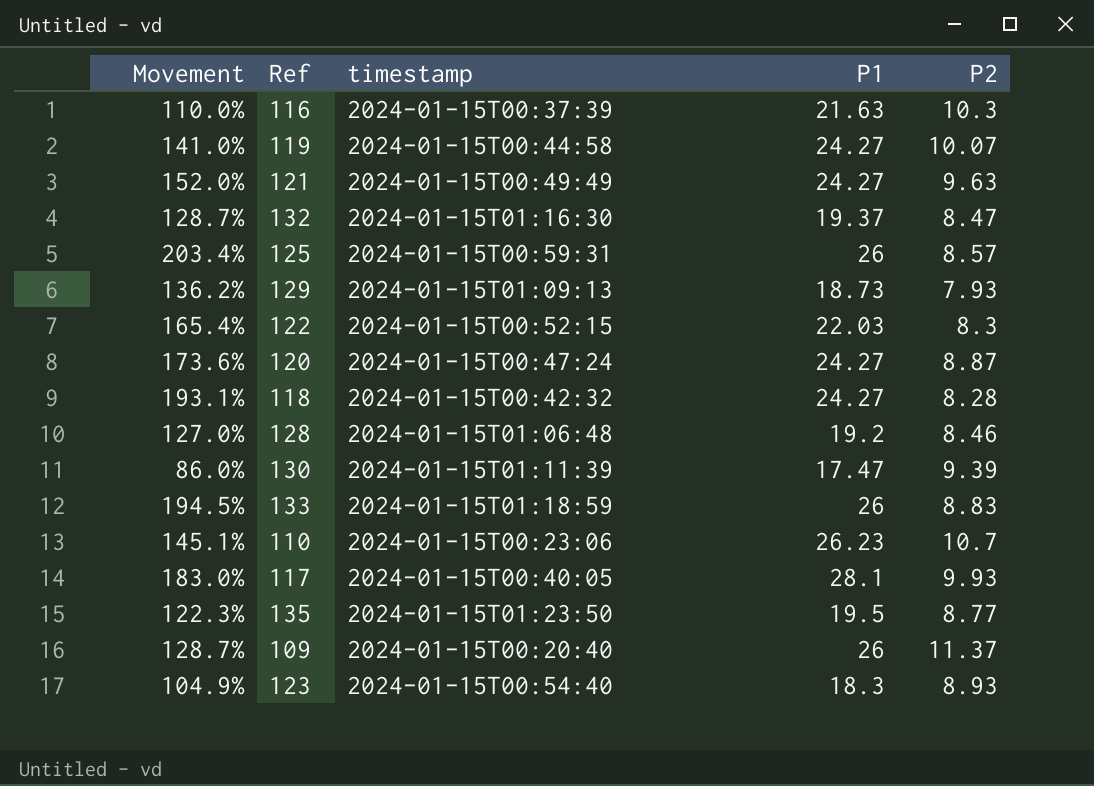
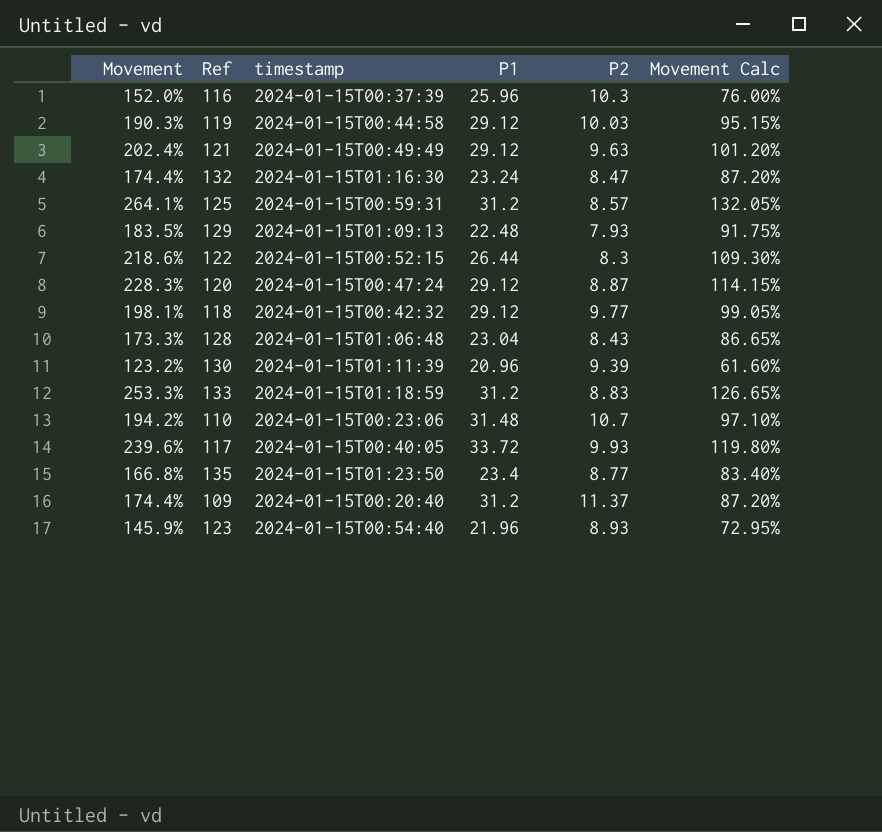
column Movement Calc | formula: none -> [Movement] * 0.5
116 | Movement: 110.0% -> 152.0%
116 | P1: 21.63 -> 25.96
119 | Movement: 141.0% -> 190.3%
119 | P1: 24.27 -> 29.12
119 | P2: 10.07 -> 10.03
121 | Movement: 152.0% -> 202.4%
121 | P1: 24.27 -> 29.12
132 | Movement: 128.7% -> 174.4%
132 | P1: 19.37 -> 23.24
125 | Movement: 203.4% -> 264.1%
125 | P1: 26 -> 31.2
129 | Movement: 136.2% -> 183.5%
129 | P1: 18.73 -> 22.48
122 | Movement: 165.4% -> 218.6%
122 | P1: 22.03 -> 26.44
120 | Movement: 173.6% -> 228.3%
120 | P1: 24.27 -> 29.12
118 | Movement: 193.1% -> 198.1%
118 | P1: 24.27 -> 29.12
118 | P2: 8.28 -> 9.77
128 | Movement: 127.0% -> 173.3%
128 | P1: 19.2 -> 23.04
128 | P2: 8.46 -> 8.43
130 | Movement: 86.0% -> 123.2%
130 | P1: 17.47 -> 20.96
133 | Movement: 194.5% -> 253.3%
133 | P1: 26 -> 31.2
110 | Movement: 145.1% -> 194.2%
110 | P1: 26.23 -> 31.48
117 | Movement: 183.0% -> 239.6%
117 | P1: 28.1 -> 33.72
135 | Movement: 122.3% -> 166.8%
135 | P1: 19.5 -> 23.4
109 | Movement: 128.7% -> 174.4%
109 | P1: 26 -> 31.2
123 | Movement: 104.9% -> 145.9%
123 | P1: 18.3 -> 21.96

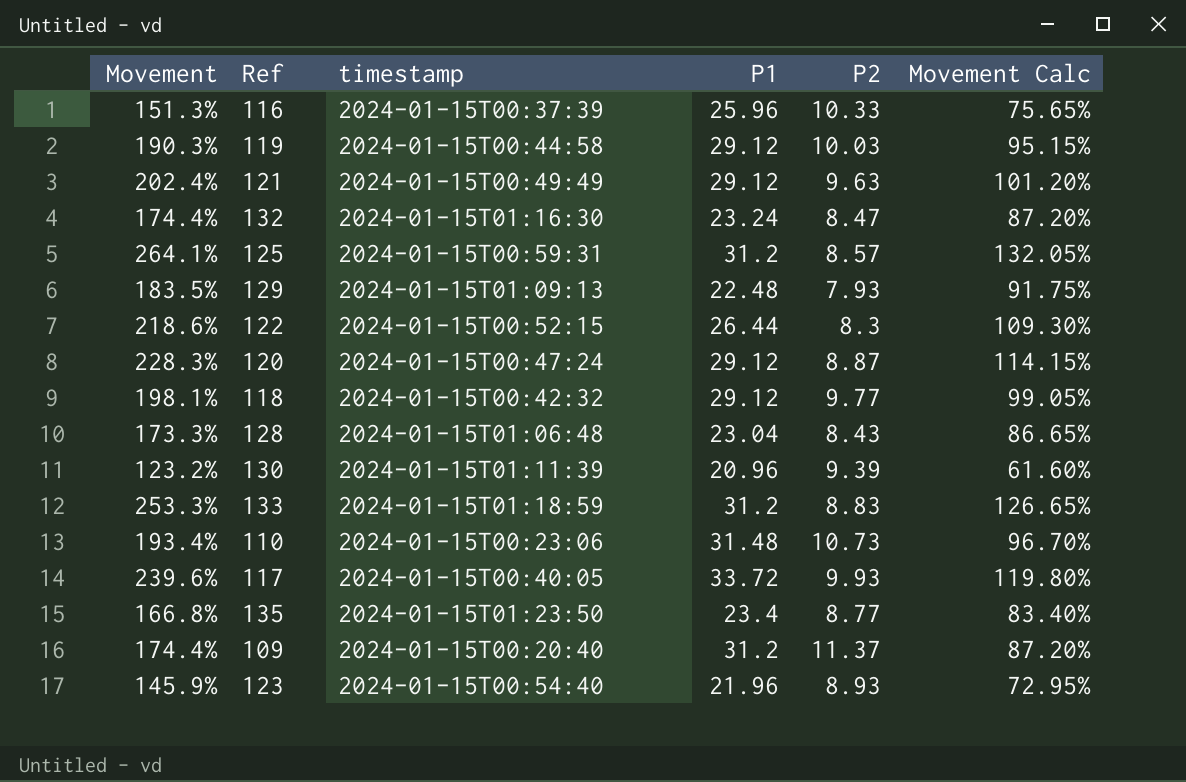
116 | Movement: 152.0% -> 151.3%
116 | P2: 10.3 -> 10.33
116 | Movement Calc: 76.00% -> 75.65%
110 | Movement: 194.2% -> 193.4%
110 | P2: 10.7 -> 10.73
110 | Movement Calc: 97.10% -> 96.70%

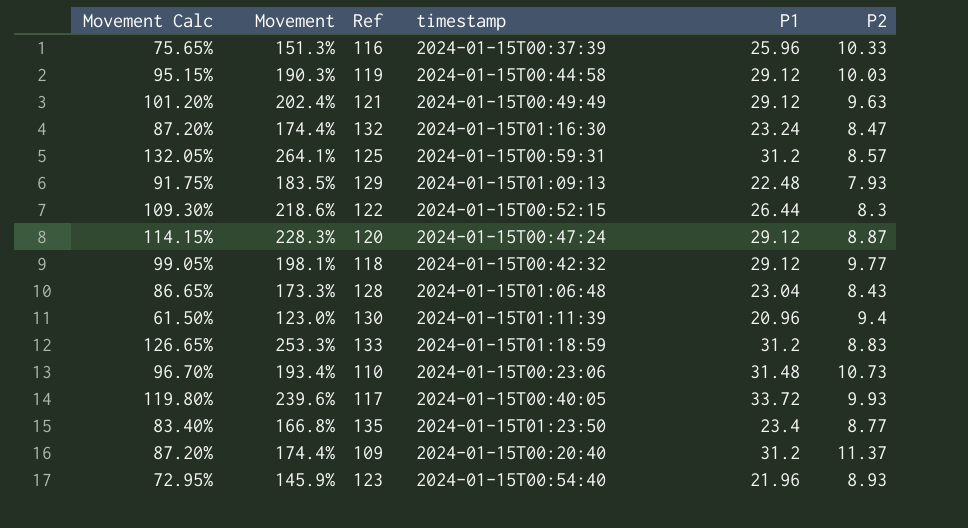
column Movement Calc | position: 6 -> 1
130 | Movement Calc: 61.60% -> 61.50%
130 | Movement: 123.2% -> 123.0%
130 | P2: 9.39 -> 9.4

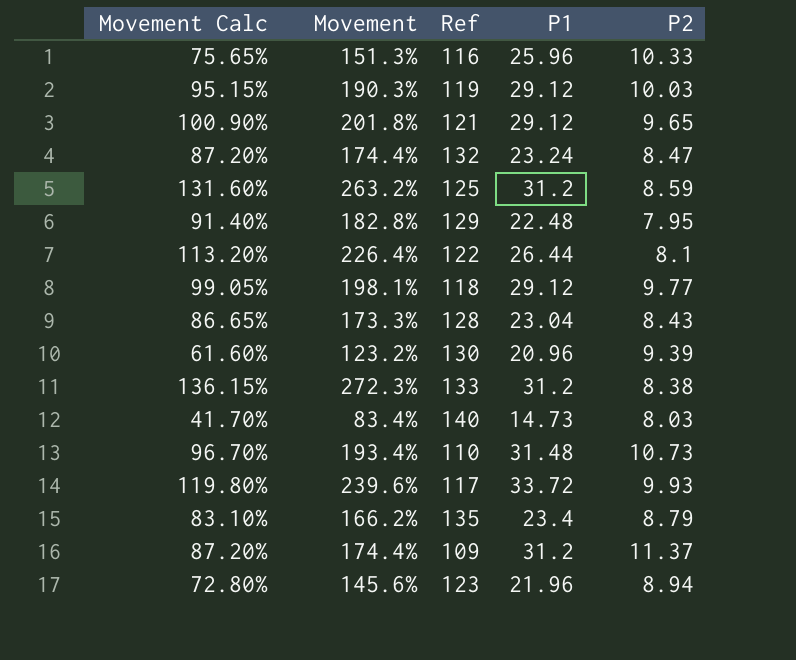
column timestamp | position: 4 -> none
row 120: 114.15% | 228.3% | 2024-01-15T00:47:24 | 29.12 | 8.87 -> none
121 | Movement Calc: 101.20% -> 100.90%
121 | Movement: 202.4% -> 201.8%
121 | P2: 9.63 -> 9.65
125 | Movement Calc: 132.05% -> 131.60%
125 | Movement: 264.1% -> 263.2%
125 | P2: 8.57 -> 8.59
129 | Movement Calc: 91.75% -> 91.40%
129 | Movement: 183.5% -> 182.8%
129 | P2: 7.93 -> 7.95
122 | Movement Calc: 109.30% -> 113.20%
122 | Movement: 218.6% -> 226.4%
122 | P2: 8.3 -> 8.1
130 | Movement Calc: 61.50% -> 61.60%
130 | Movement: 123.0% -> 123.2%
130 | P2: 9.4 -> 9.39
133 | Movement Calc: 126.65% -> 136.15%
133 | Movement: 253.3% -> 272.3%
133 | P2: 8.83 -> 8.38
row 140: none -> 41.70% | 83.4% | 14.73 | 8.03
135 | Movement Calc: 83.40% -> 83.10%
135 | Movement: 166.8% -> 166.2%
135 | P2: 8.77 -> 8.79
123 | Movement Calc: 72.95% -> 72.80%
123 | Movement: 145.9% -> 145.6%
123 | P2: 8.93 -> 8.94

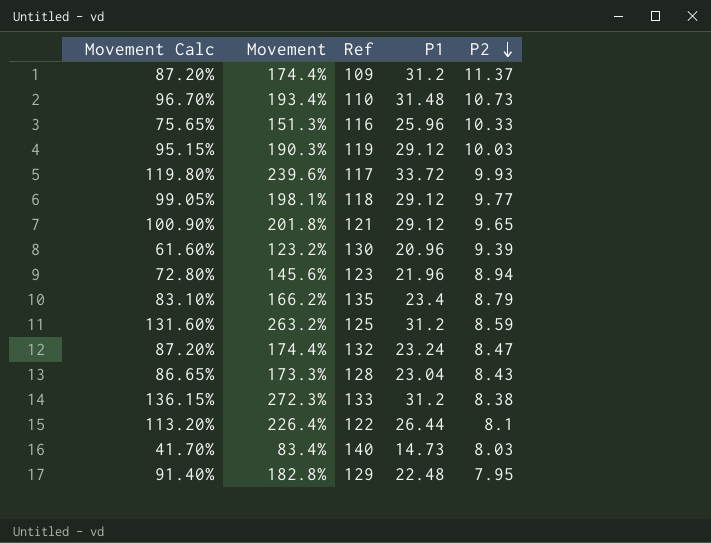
row order: none -> P2 descending

